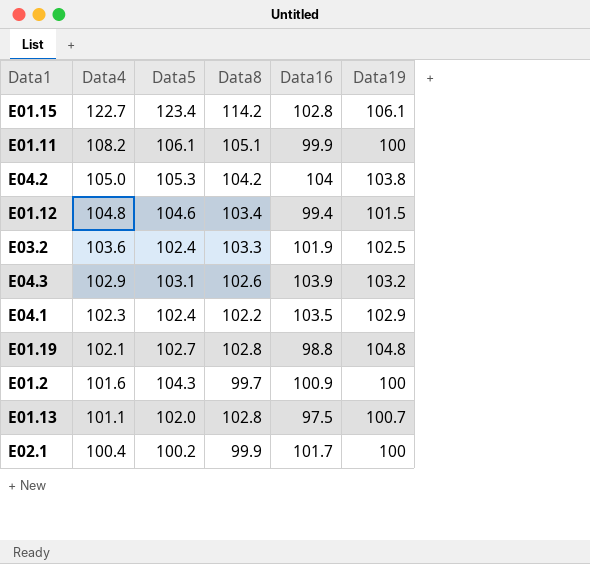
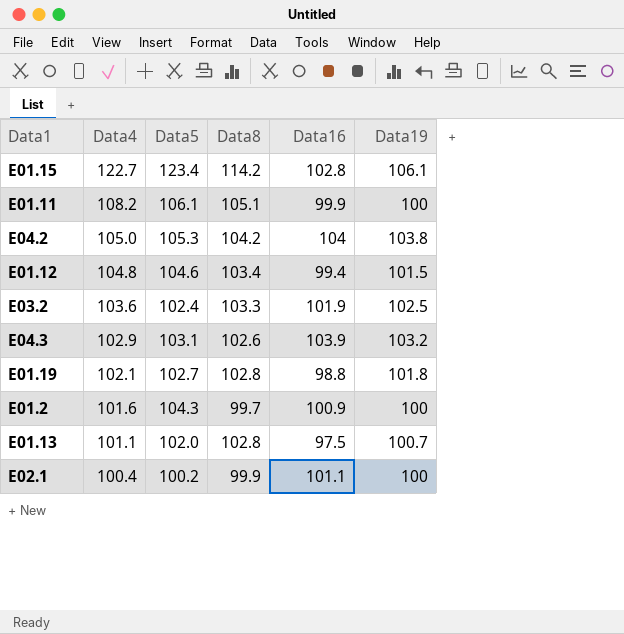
row E04.1: 102.3 | 102.4 | 102.2 | 103.5 | 102.9 -> none
E01.19 | Data19: 104.8 -> 101.8
E02.1 | Data16: 101.7 -> 101.1

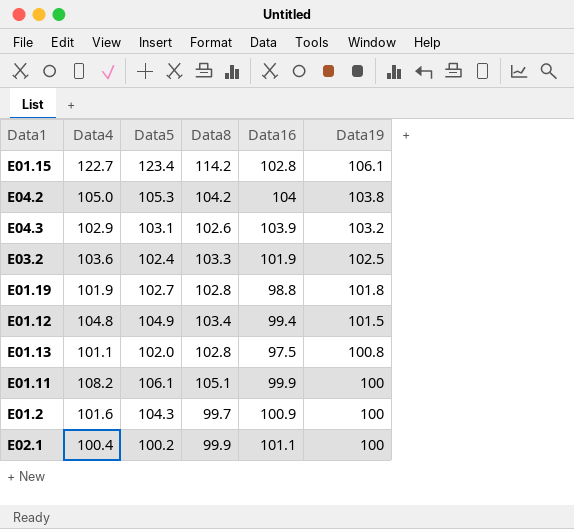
row order: Data4 descending -> Data19 descending
E01.19 | Data4: 102.1 -> 101.9
E01.12 | Data5: 104.6 -> 104.9
E01.13 | Data19: 100.7 -> 100.8

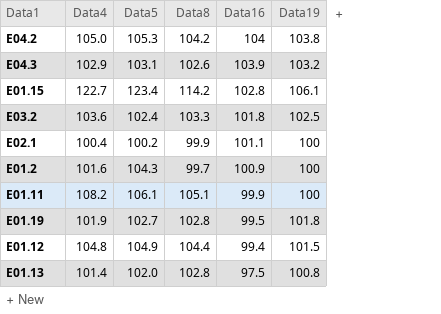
row order: Data19 descending -> Data16 descending
E03.2 | Data16: 101.9 -> 101.8
E01.19 | Data16: 98.8 -> 99.5
E01.12 | Data8: 103.4 -> 104.4
E01.13 | Data4: 101.1 -> 101.4

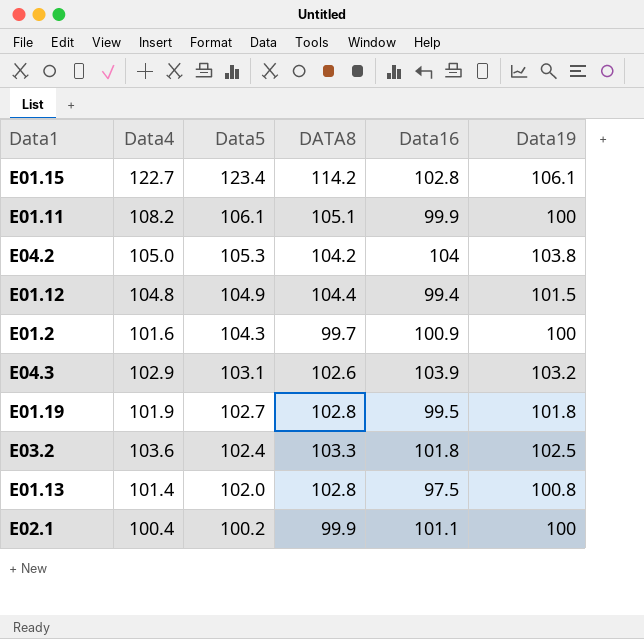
row order: Data16 descending -> Data5 descending
column name: Data8 -> DATA8

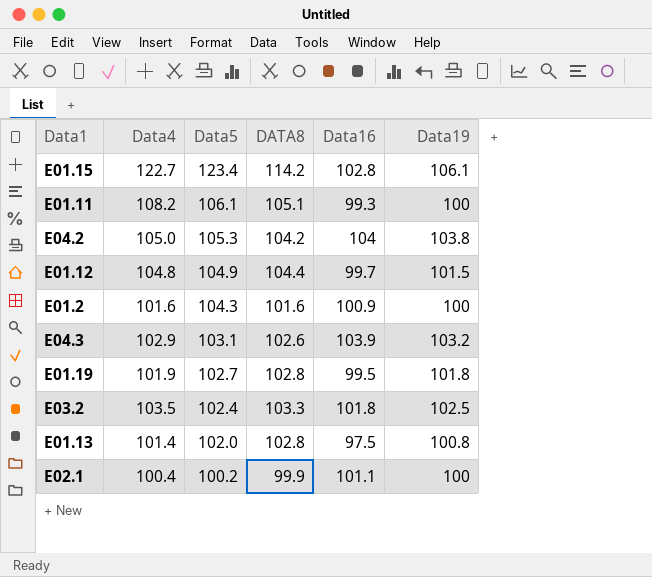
E01.11 | Data16: 99.9 -> 99.3
E01.12 | Data16: 99.4 -> 99.7
E01.2 | DATA8: 99.7 -> 101.6
E03.2 | Data4: 103.6 -> 103.5

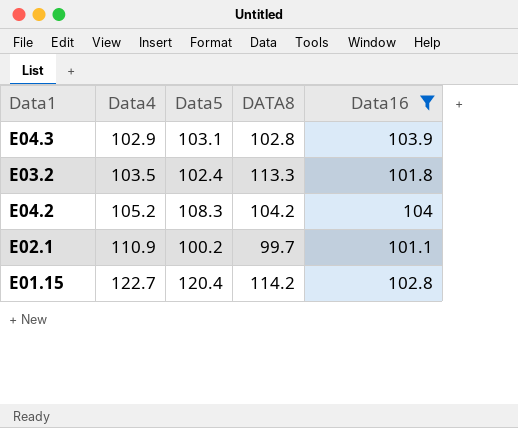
filter: none -> Data16 >= 101.1
row order: Data5 descending -> Data4 ascending
column Data19 | position: 6 -> none
E04.3 | DATA8: 102.6 -> 102.8
E03.2 | DATA8: 103.3 -> 113.3
E04.2 | Data4: 105.0 -> 105.2
E04.2 | Data5: 105.3 -> 108.3
E02.1 | Data4: 100.4 -> 110.9
E02.1 | DATA8: 99.9 -> 99.7
E01.15 | Data5: 123.4 -> 120.4

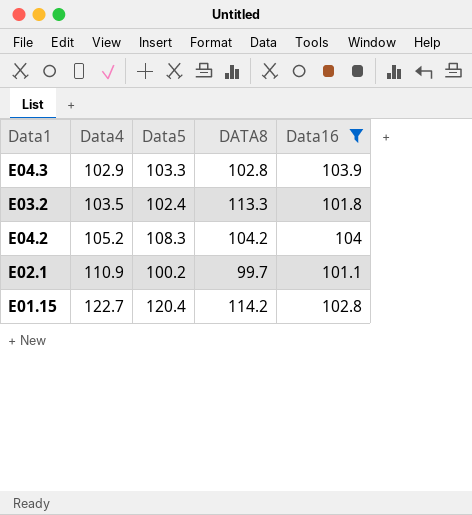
E04.3 | Data5: 103.1 -> 103.3

